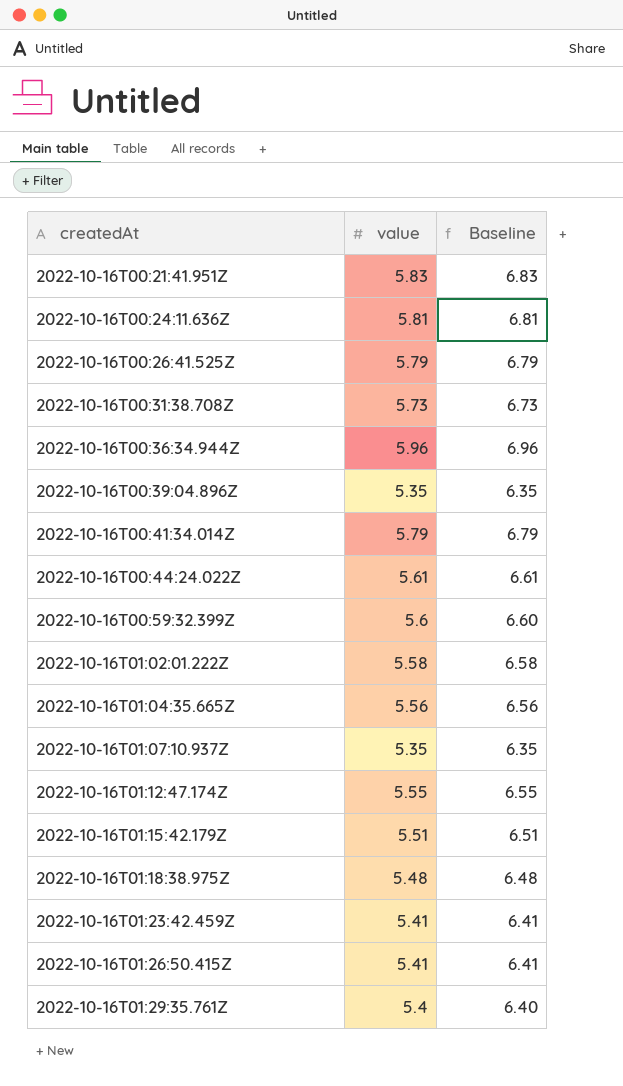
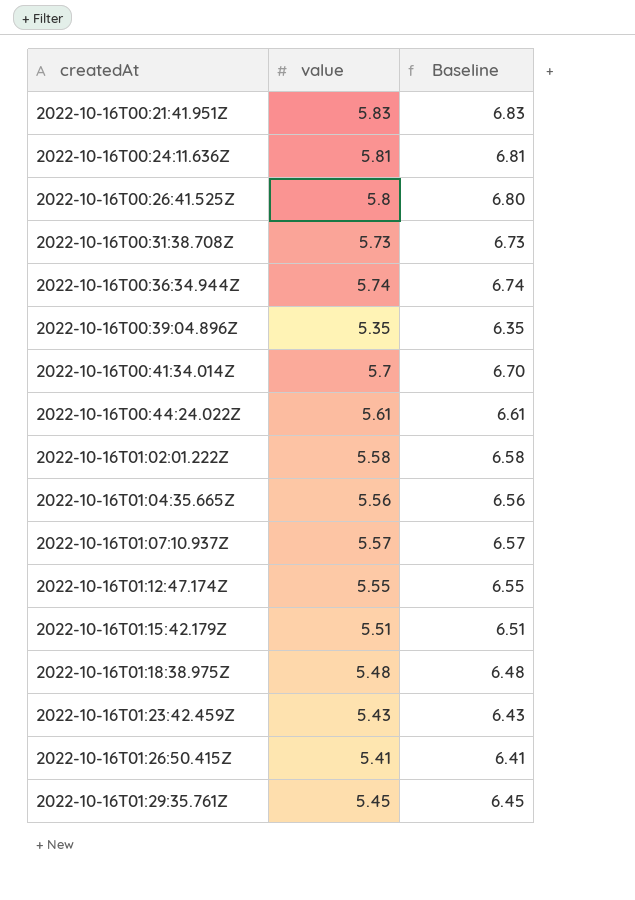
row 2022-10-16T00:59:32.399Z: 5.6 | 6.60 -> none
2022-10-16T00:26:41.525Z | value: 5.79 -> 5.8
2022-10-16T00:26:41.525Z | Baseline: 6.79 -> 6.80
2022-10-16T00:36:34.944Z | value: 5.96 -> 5.74
2022-10-16T00:36:34.944Z | Baseline: 6.96 -> 6.74
2022-10-16T00:41:34.014Z | value: 5.79 -> 5.7
2022-10-16T00:41:34.014Z | Baseline: 6.79 -> 6.70
2022-10-16T01:07:10.937Z | value: 5.35 -> 5.57
2022-10-16T01:07:10.937Z | Baseline: 6.35 -> 6.57
2022-10-16T01:23:42.459Z | value: 5.41 -> 5.43
2022-10-16T01:23:42.459Z | Baseline: 6.41 -> 6.43
2022-10-16T01:29:35.761Z | value: 5.4 -> 5.45
2022-10-16T01:29:35.761Z | Baseline: 6.40 -> 6.45

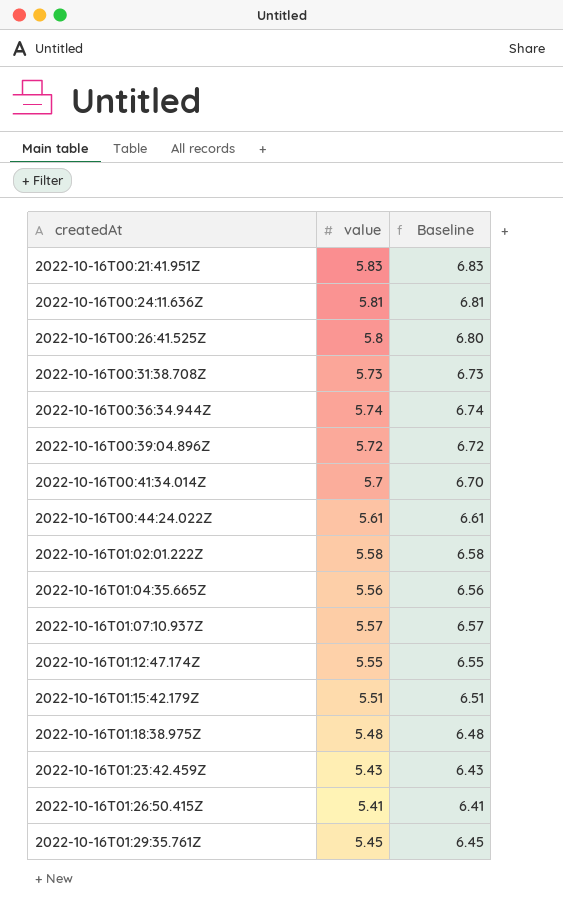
2022-10-16T00:39:04.896Z | value: 5.35 -> 5.72
2022-10-16T00:39:04.896Z | Baseline: 6.35 -> 6.72

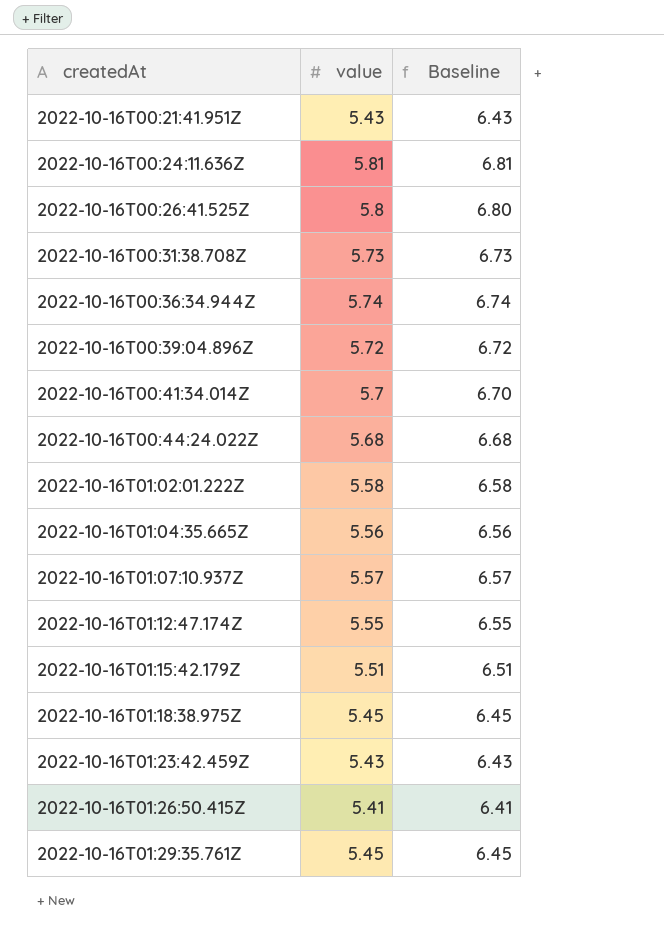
2022-10-16T00:21:41.951Z | value: 5.83 -> 5.43
2022-10-16T00:21:41.951Z | Baseline: 6.83 -> 6.43
2022-10-16T00:44:24.022Z | value: 5.61 -> 5.68
2022-10-16T00:44:24.022Z | Baseline: 6.61 -> 6.68
2022-10-16T01:18:38.975Z | value: 5.48 -> 5.45
2022-10-16T01:18:38.975Z | Baseline: 6.48 -> 6.45

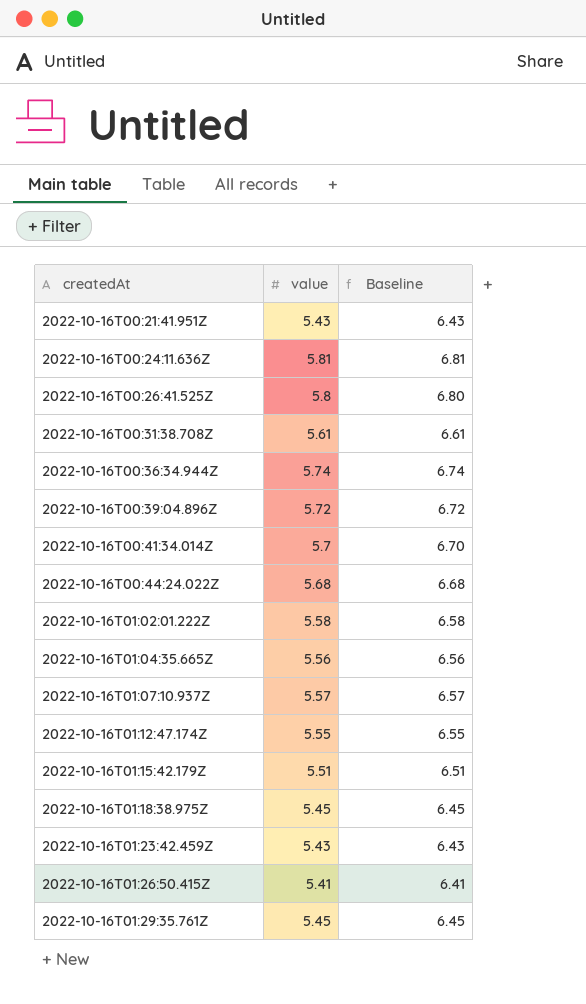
2022-10-16T00:31:38.708Z | value: 5.73 -> 5.61
2022-10-16T00:31:38.708Z | Baseline: 6.73 -> 6.61

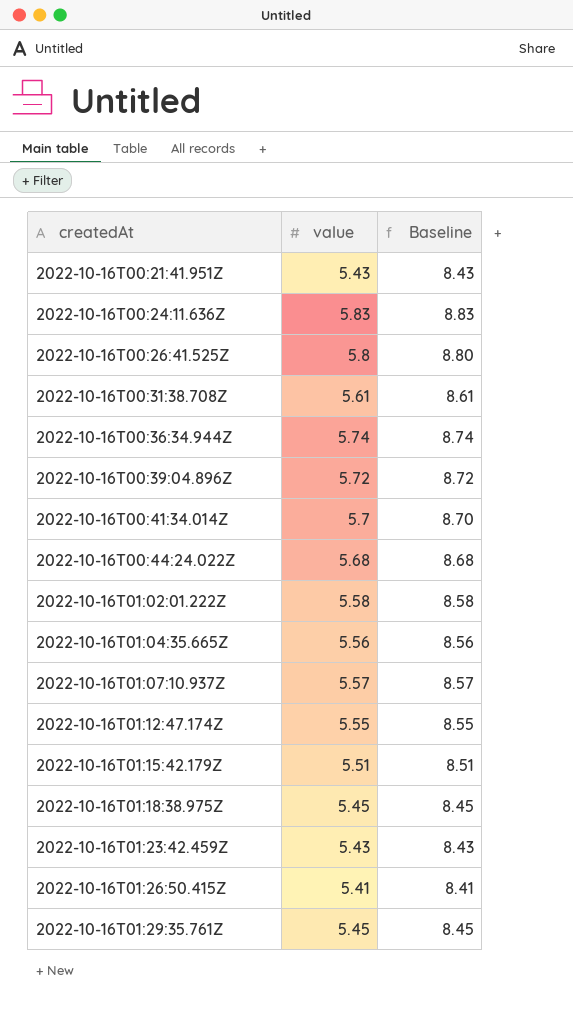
column Baseline | formula: [value] + 1 -> [value] + 3
2022-10-16T00:24:11.636Z | value: 5.81 -> 5.83

